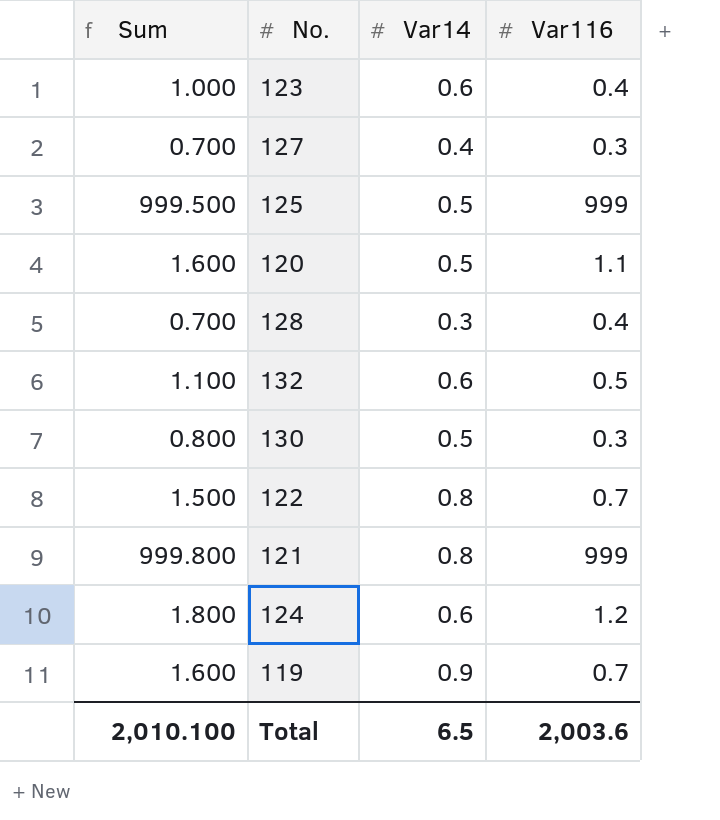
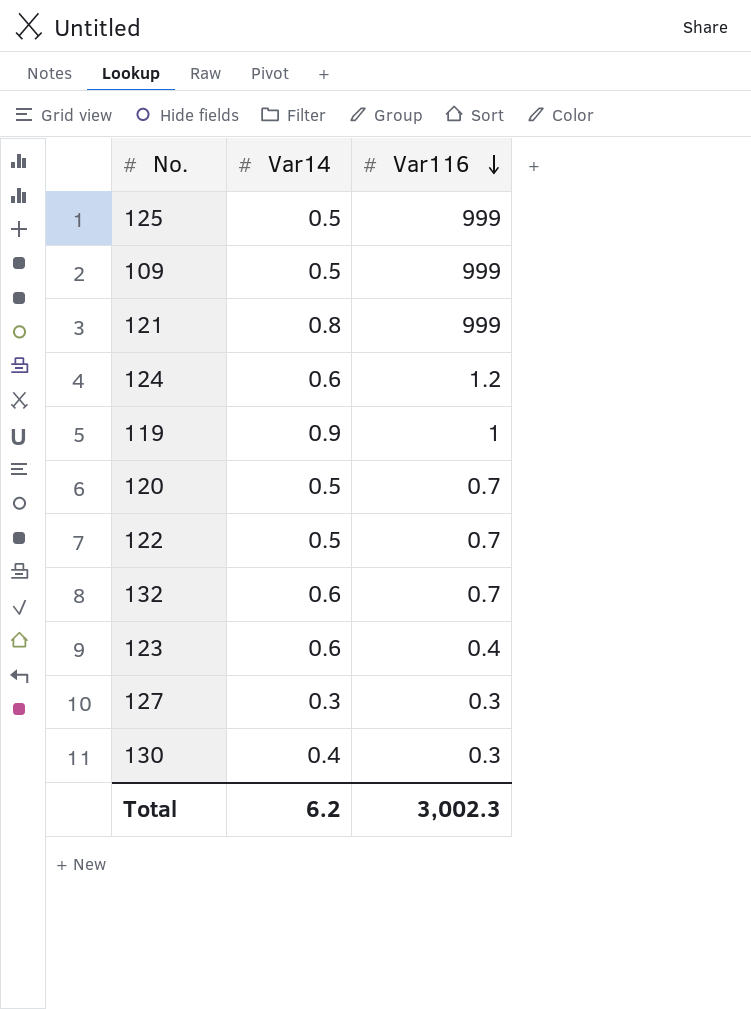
row order: none -> Var116 descending
column Sum | formula: [Var14] + [Var116] -> none
row 128: 0.700 | 0.3 | 0.4 -> none
row 109: none -> 0.5 | 999
119 | Var116: 0.7 -> 1
120 | Var116: 1.1 -> 0.7
122 | Var14: 0.8 -> 0.5
132 | Var116: 0.5 -> 0.7
127 | Var14: 0.4 -> 0.3
130 | Var14: 0.5 -> 0.4
Total | Var14: 6.5 -> 6.2
Total | Var116: 2,003.6 -> 3,002.3

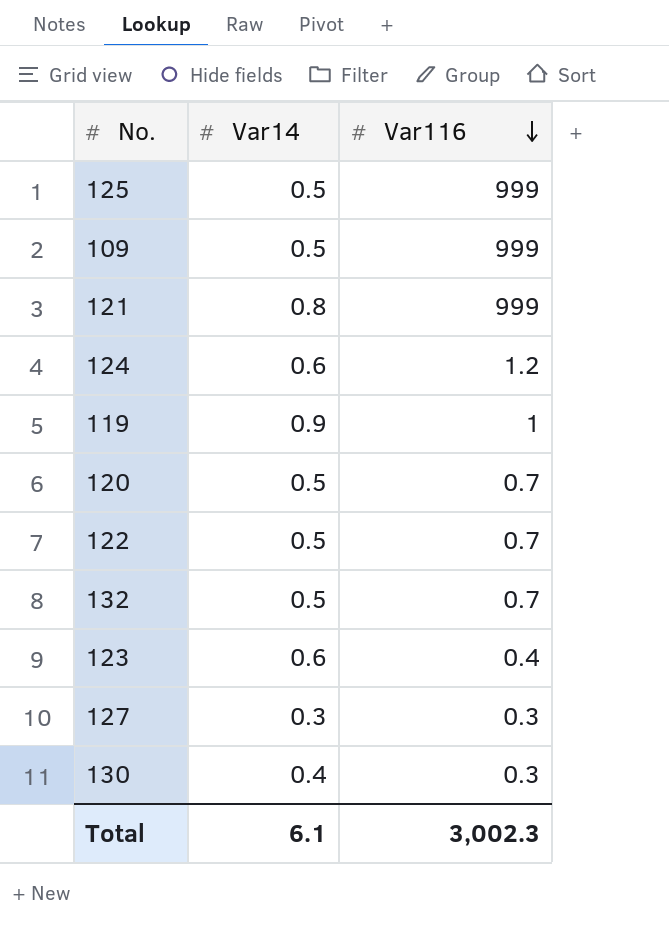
132 | Var14: 0.6 -> 0.5
Total | Var14: 6.2 -> 6.1

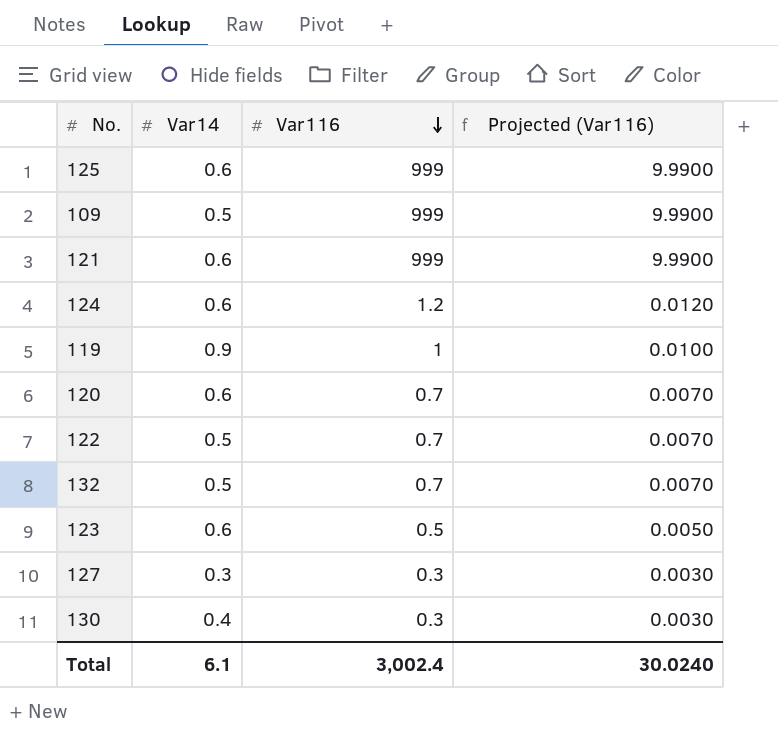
column Projected (Var116) | formula: none -> [Var116] * 0.01
125 | Var14: 0.5 -> 0.6
121 | Var14: 0.8 -> 0.6
120 | Var14: 0.5 -> 0.6
123 | Var116: 0.4 -> 0.5
Total | Var116: 3,002.3 -> 3,002.4

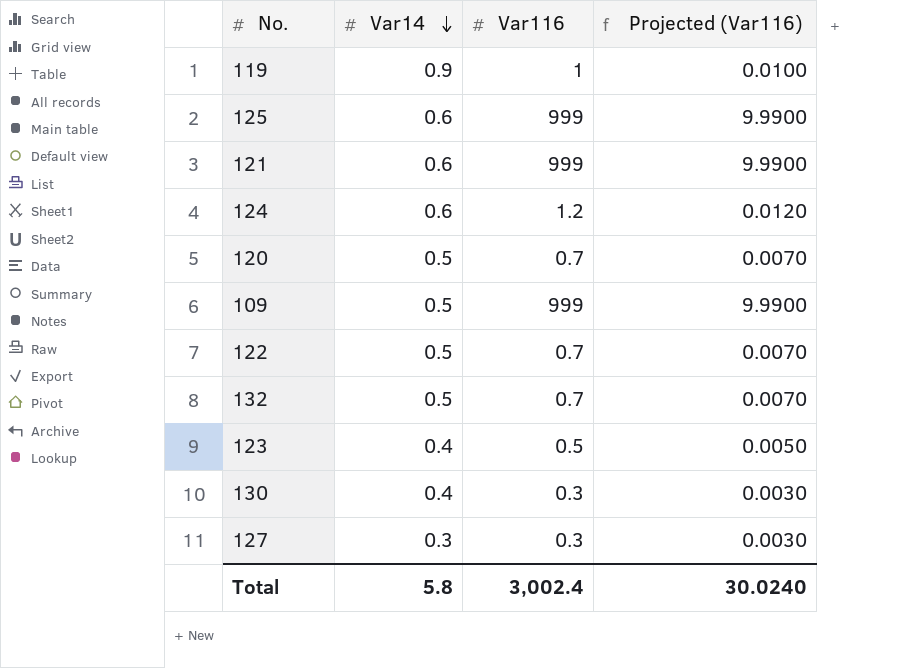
row order: Var116 descending -> Var14 descending
120 | Var14: 0.6 -> 0.5
123 | Var14: 0.6 -> 0.4
Total | Var14: 6.1 -> 5.8

